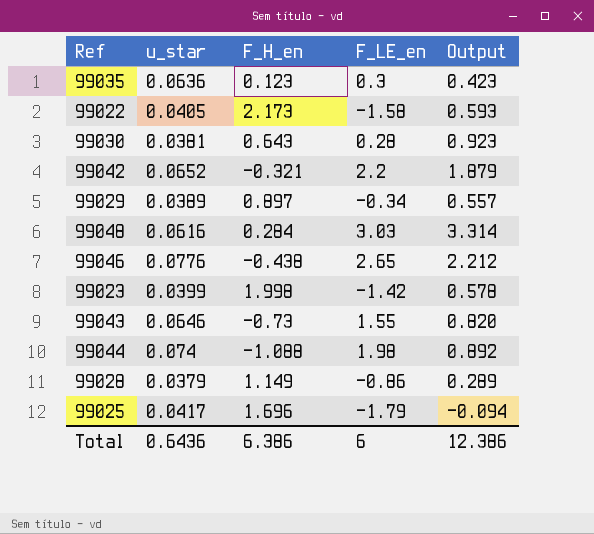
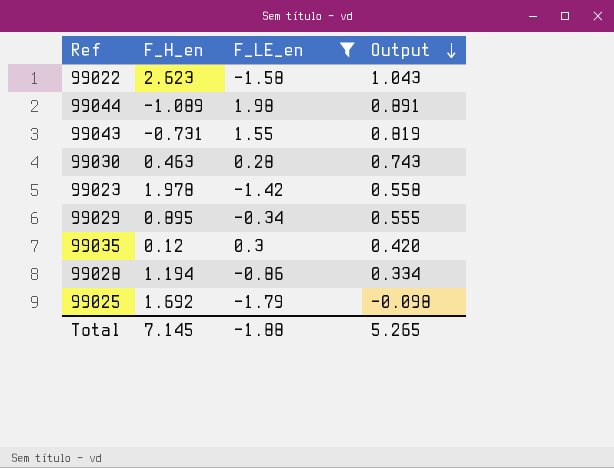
filter: none -> F_LE_en <= 1.98
row order: none -> Output descending
column u_star | position: 2 -> none
99022 | F_H_en: 2.173 -> 2.623
99022 | Output: 0.593 -> 1.043
99044 | F_H_en: -1.088 -> -1.089
99044 | Output: 0.892 -> 0.891
99043 | F_H_en: -0.73 -> -0.731
99043 | Output: 0.820 -> 0.819
99030 | F_H_en: 0.643 -> 0.463
99030 | Output: 0.923 -> 0.743
99023 | F_H_en: 1.998 -> 1.978
99023 | Output: 0.578 -> 0.558
99029 | F_H_en: 0.897 -> 0.895
99029 | Output: 0.557 -> 0.555
99035 | F_H_en: 0.123 -> 0.12
99035 | Output: 0.423 -> 0.420
99028 | F_H_en: 1.149 -> 1.194
99028 | Output: 0.289 -> 0.334
99025 | F_H_en: 1.696 -> 1.692
99025 | Output: -0.094 -> -0.098
Total | F_H_en: 6.386 -> 7.145
Total | F_LE_en: 6 -> -1.88
Total | Output: 12.386 -> 5.265

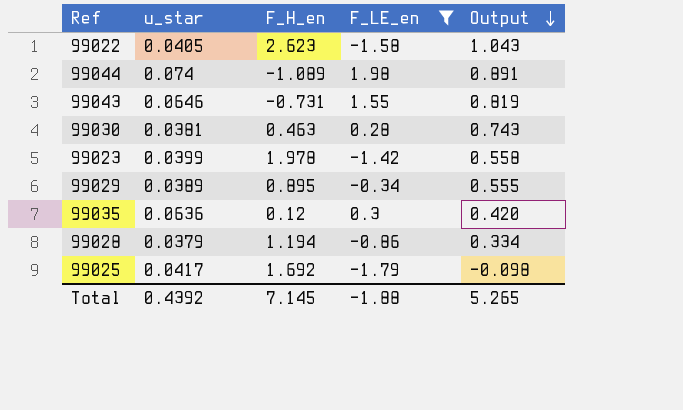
column u_star | position: none -> 2

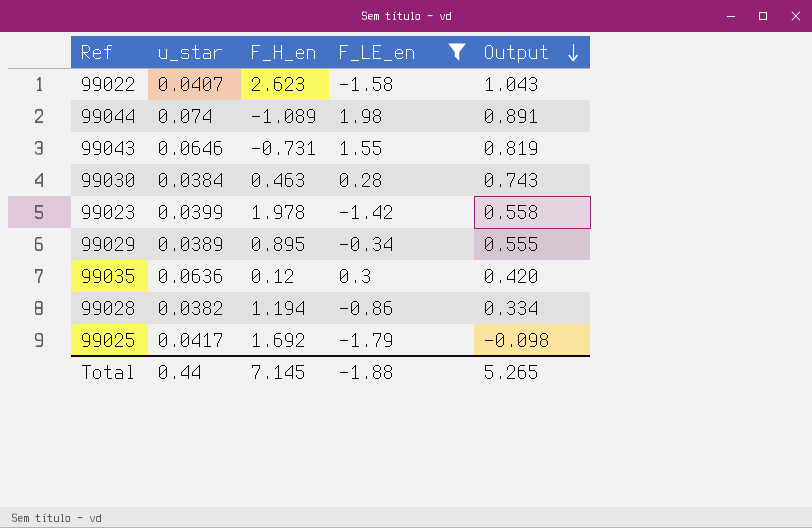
99022 | u_star: 0.0405 -> 0.0407
99030 | u_star: 0.0381 -> 0.0384
99028 | u_star: 0.0379 -> 0.0382
Total | u_star: 0.4392 -> 0.44

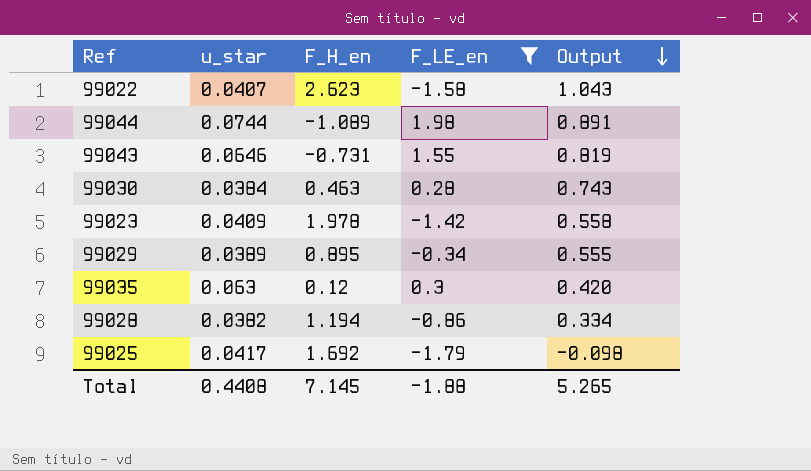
99044 | u_star: 0.074 -> 0.0744
99023 | u_star: 0.0399 -> 0.0409
99035 | u_star: 0.0636 -> 0.063
Total | u_star: 0.44 -> 0.4408

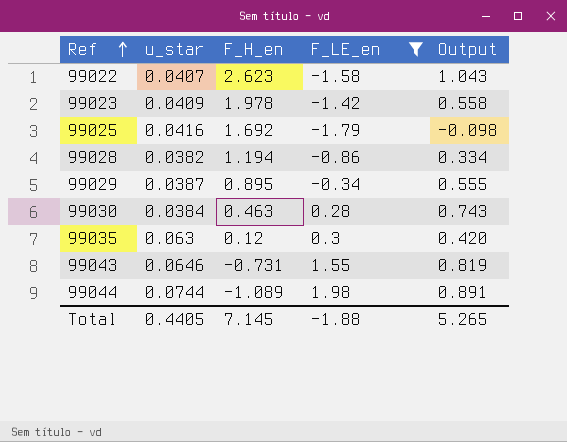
row order: Output descending -> Ref ascending
99025 | u_star: 0.0417 -> 0.0416
99029 | u_star: 0.0389 -> 0.0387
Total | u_star: 0.4408 -> 0.4405

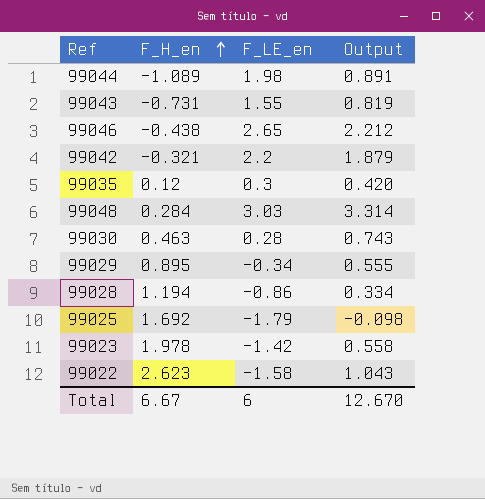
filter: F_LE_en <= 1.98 -> none
row order: Ref ascending -> F_H_en ascending
column u_star | position: 2 -> none
Total | F_H_en: 7.145 -> 6.67
Total | F_LE_en: -1.88 -> 6
Total | Output: 5.265 -> 12.670

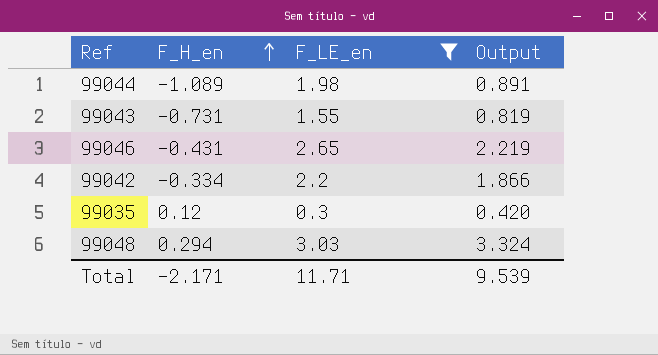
filter: none -> F_LE_en >= 0.3
99046 | F_H_en: -0.438 -> -0.431
99046 | Output: 2.212 -> 2.219
99042 | F_H_en: -0.321 -> -0.334
99042 | Output: 1.879 -> 1.866
99048 | F_H_en: 0.284 -> 0.294
99048 | Output: 3.314 -> 3.324
Total | F_H_en: 6.67 -> -2.171
Total | F_LE_en: 6 -> 11.71
Total | Output: 12.670 -> 9.539

